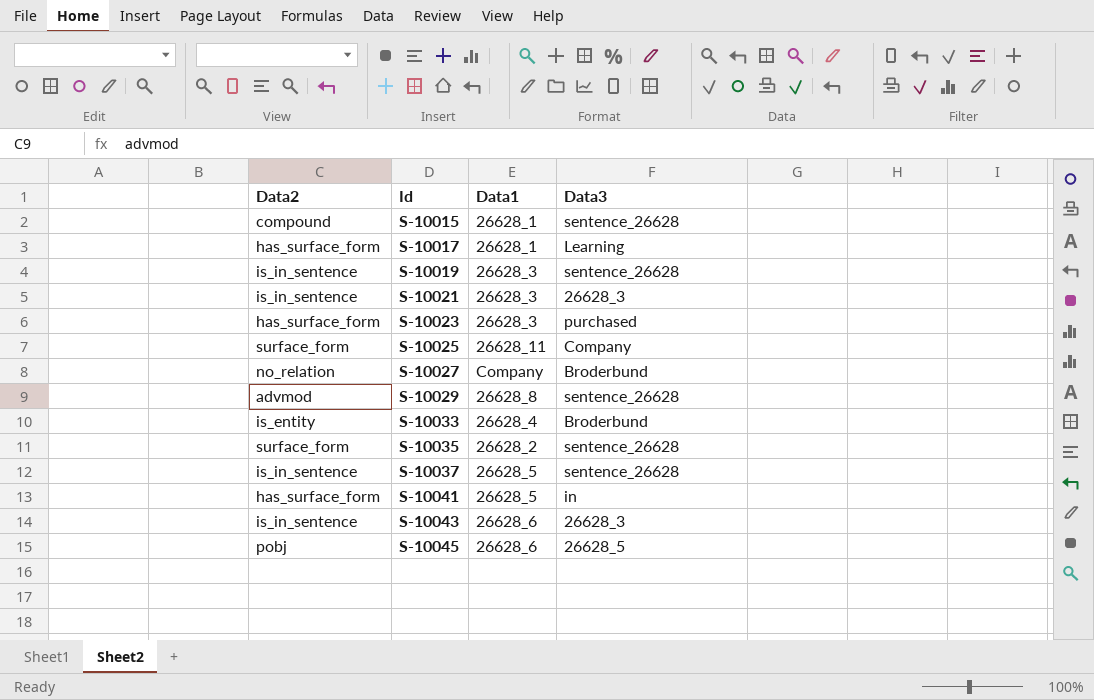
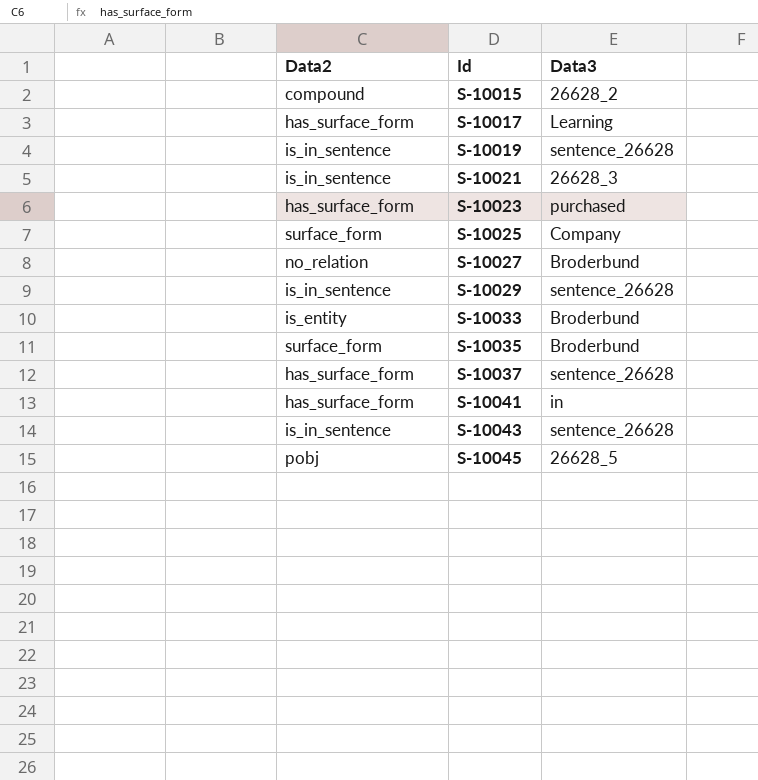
column Data1 | position: 3 -> none
S-10015 | Data3: sentence_26628 -> 26628_2
S-10029 | Data2: advmod -> is_in_sentence
S-10035 | Data3: sentence_26628 -> Broderbund
S-10037 | Data2: is_in_sentence -> has_surface_form
S-10043 | Data3: 26628_3 -> sentence_26628

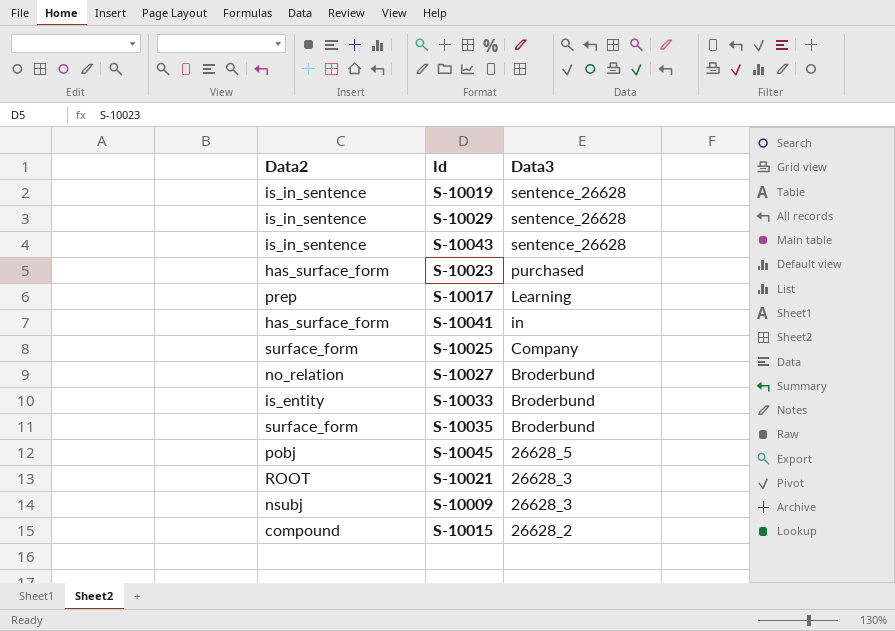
row order: Id ascending -> Data3 descending
row S-10037: has_surface_form | sentence_26628 -> none
S-10017 | Data2: has_surface_form -> prep
S-10021 | Data2: is_in_sentence -> ROOT
row S-10009: none -> nsubj | 26628_3

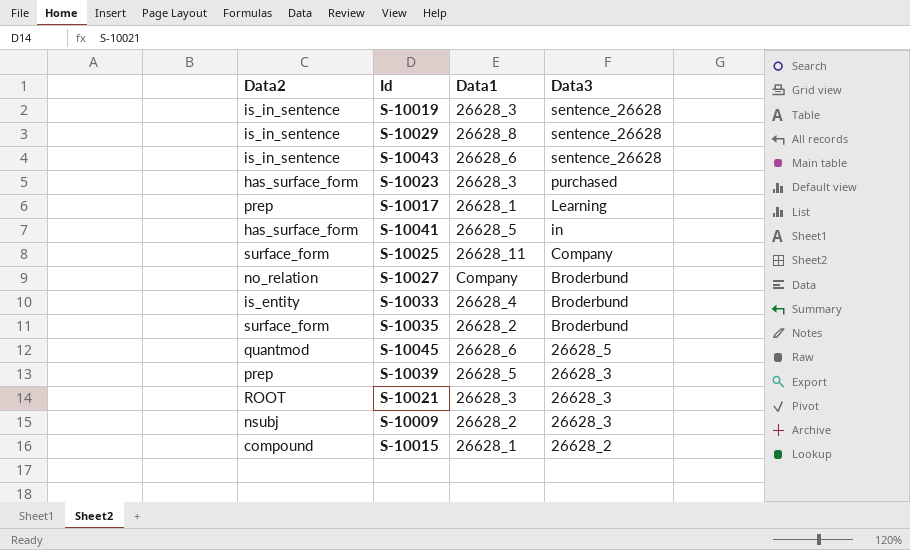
column Data1 | position: none -> 3
S-10045 | Data2: pobj -> quantmod
row S-10039: none -> prep | 26628_5 | 26628_3

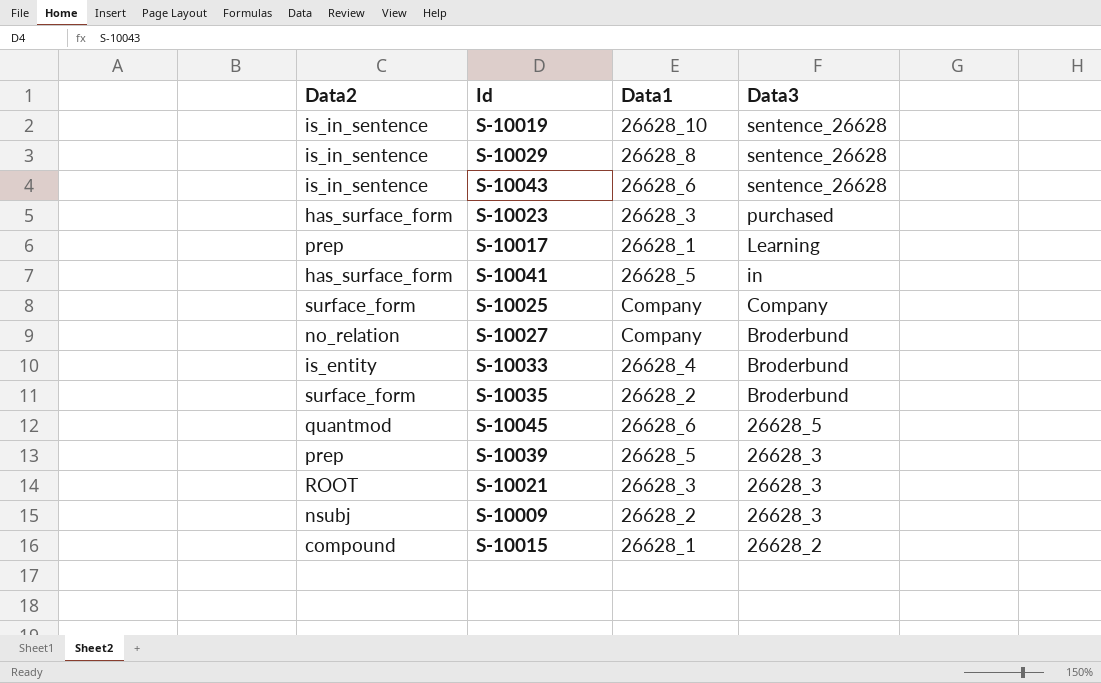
S-10019 | Data1: 26628_3 -> 26628_10
S-10025 | Data1: 26628_11 -> Company

